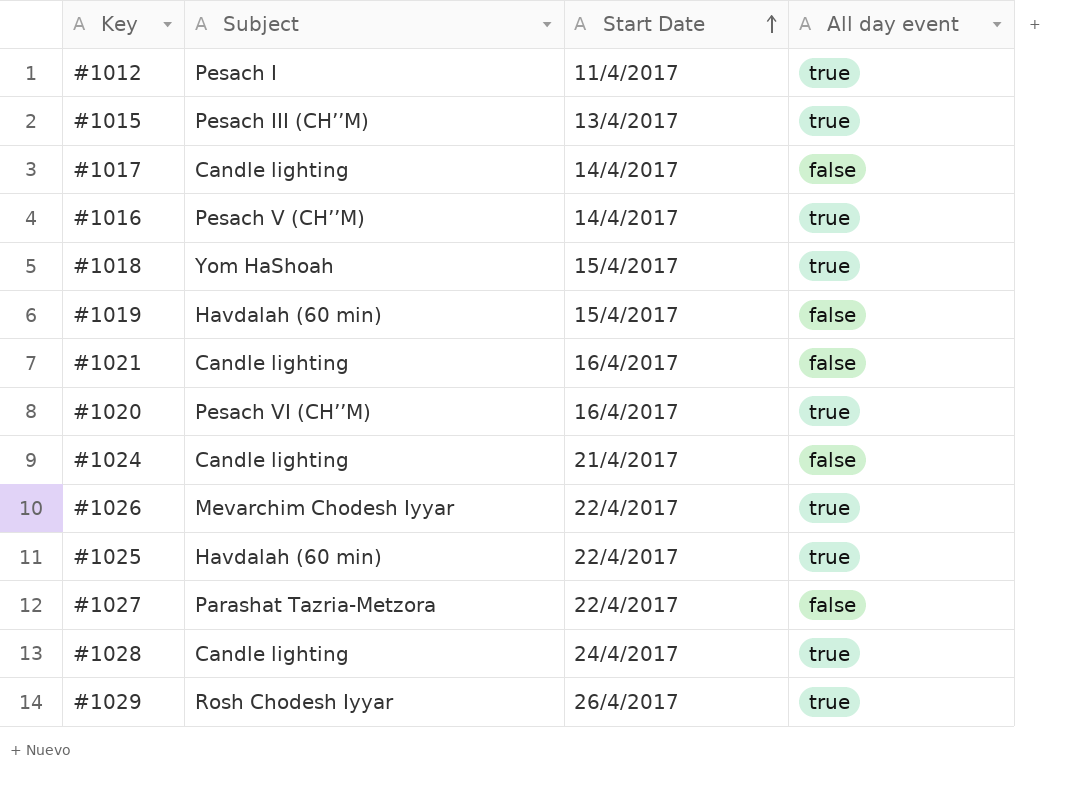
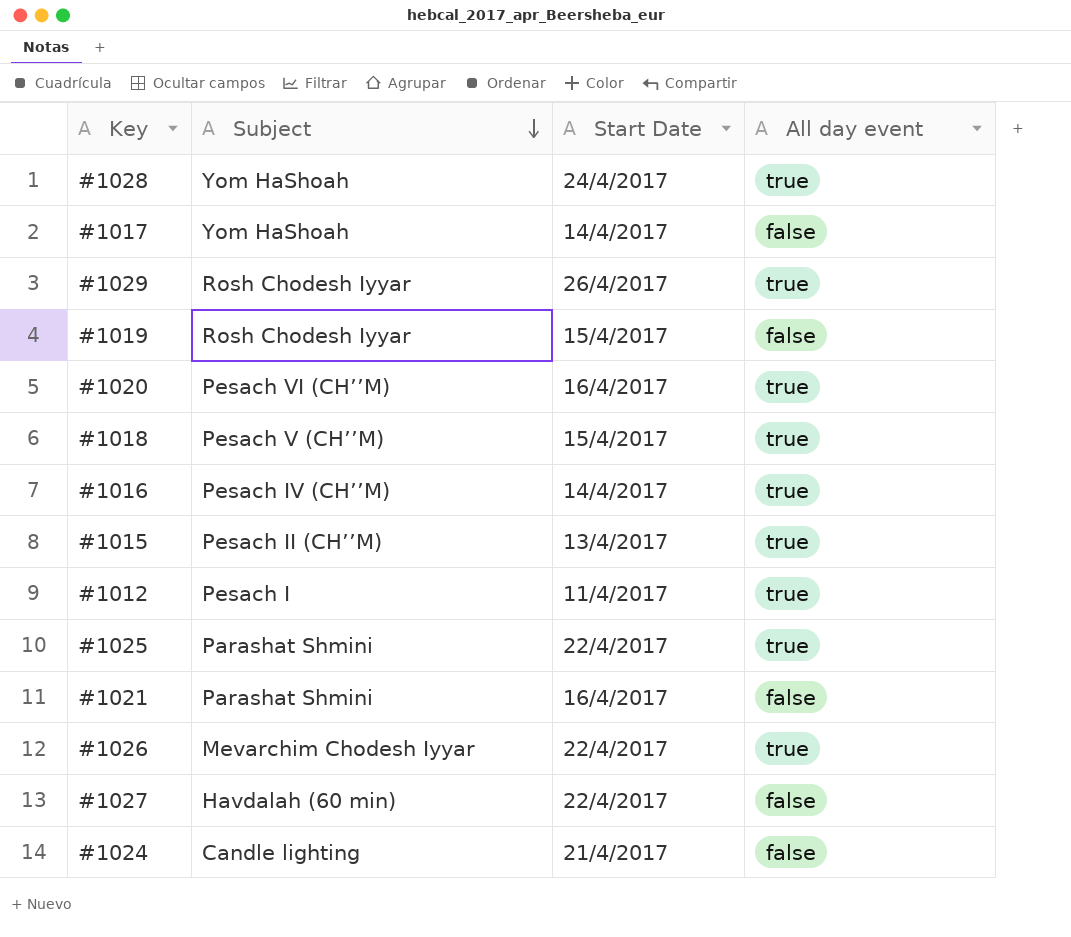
row order: Start Date ascending -> Subject descending
#1028 | Subject: Candle lighting -> Yom HaShoah
#1017 | Subject: Candle lighting -> Yom HaShoah
#1019 | Subject: Havdalah (60 min) -> Rosh Chodesh Iyyar
#1018 | Subject: Yom HaShoah -> Pesach V (CH’’M)
#1016 | Subject: Pesach V (CH’’M) -> Pesach IV (CH’’M)
#1015 | Subject: Pesach III (CH’’M) -> Pesach II (CH’’M)
#1025 | Subject: Havdalah (60 min) -> Parashat Shmini
#1021 | Subject: Candle lighting -> Parashat Shmini
#1027 | Subject: Parashat Tazria-Metzora -> Havdalah (60 min)

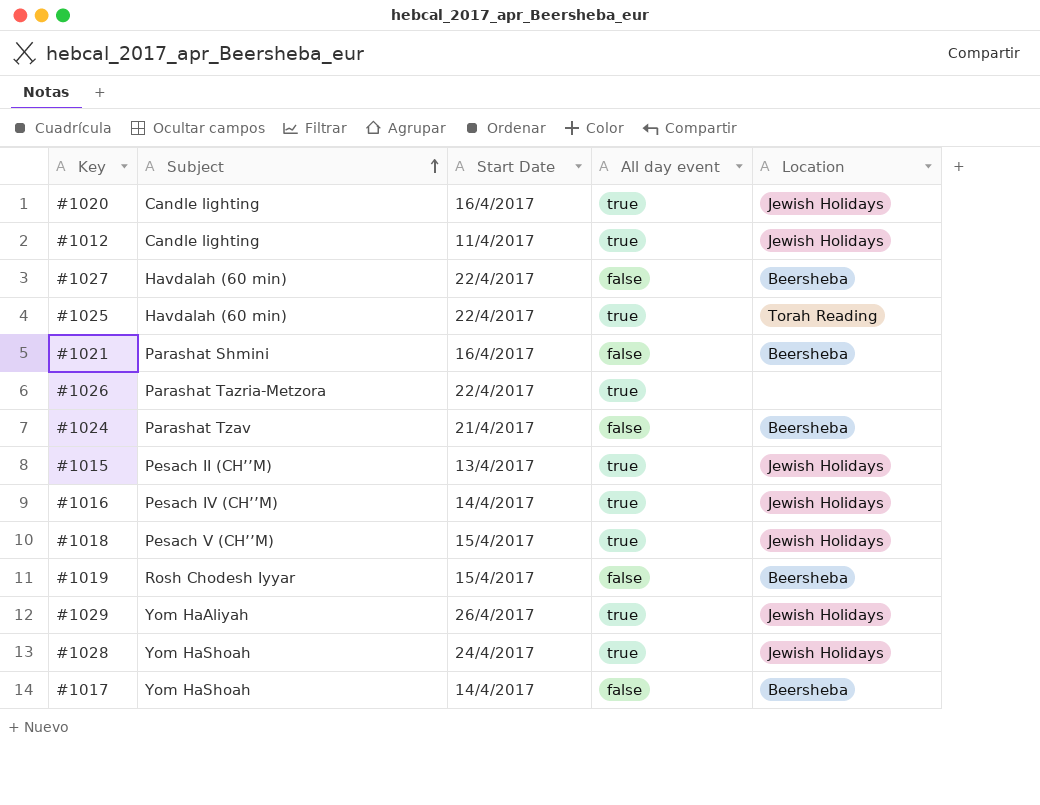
row order: Subject descending -> Subject ascending
column Location | position: none -> 5
#1020 | Subject: Pesach VI (CH’’M) -> Candle lighting
#1012 | Subject: Pesach I -> Candle lighting
#1025 | Subject: Parashat Shmini -> Havdalah (60 min)
#1026 | Subject: Mevarchim Chodesh Iyyar -> Parashat Tazria-Metzora
#1024 | Subject: Candle lighting -> Parashat Tzav
#1029 | Subject: Rosh Chodesh Iyyar -> Yom HaAliyah

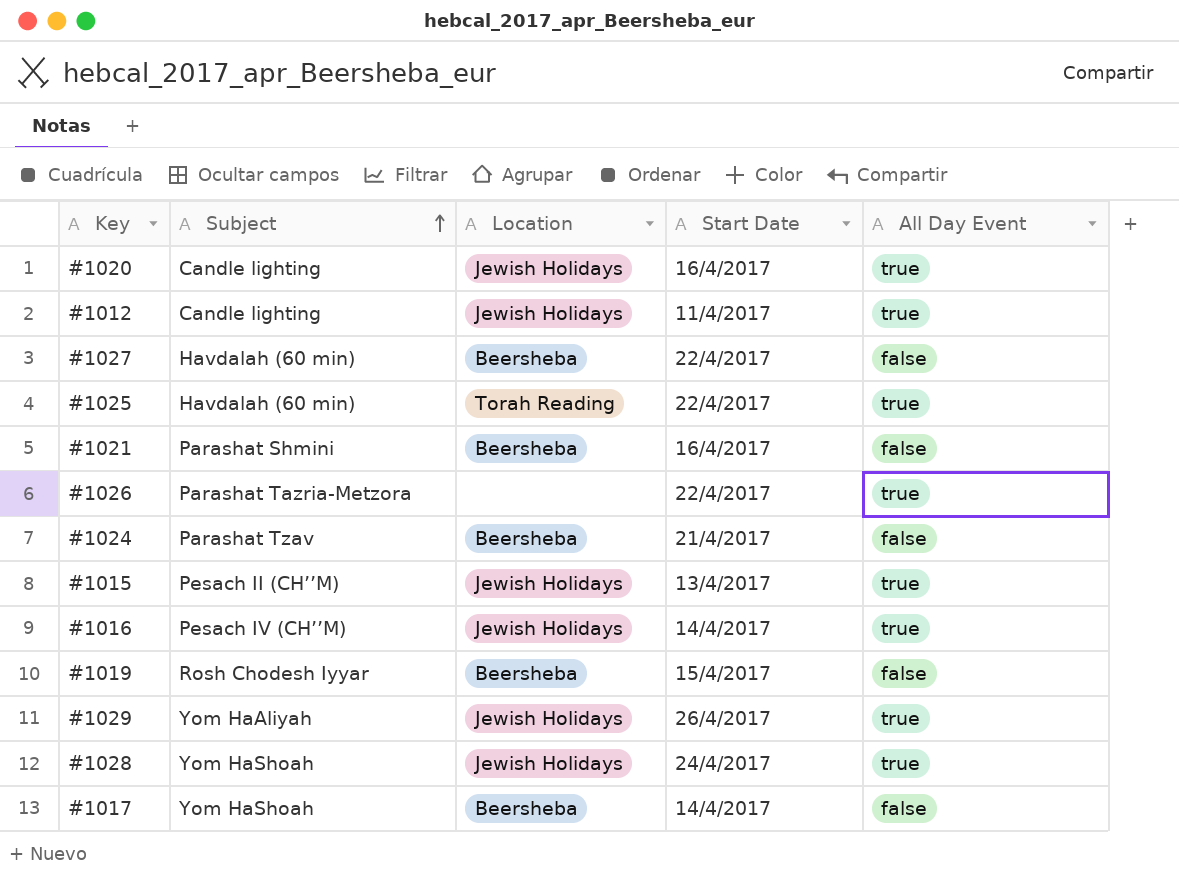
column Location | position: 5 -> 3
column name: All day event -> All Day Event
row #1018: Pesach V (CH’’M) | 15/4/2017 | true | Jewish Holidays -> none

